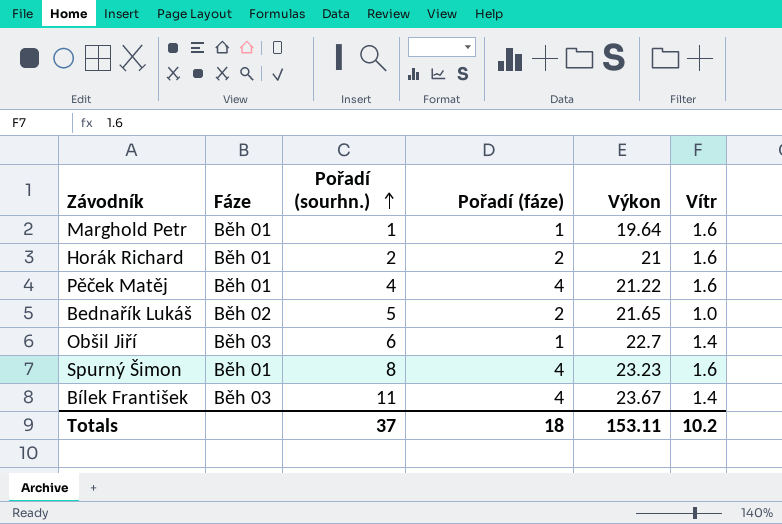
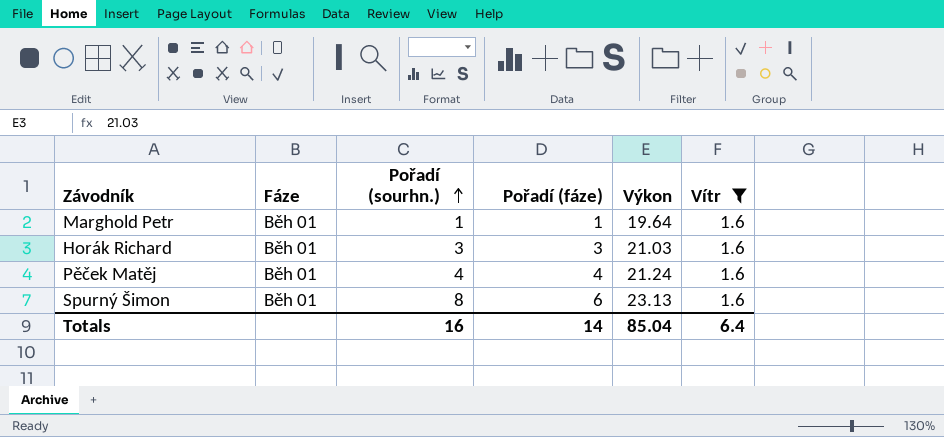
filter: none -> Vítr = 1.6
Horák Richard | Pořadí (sourhn.): 2 -> 3
Horák Richard | Pořadí (fáze): 2 -> 3
Horák Richard | Výkon: 21 -> 21.03
Pěček Matěj | Výkon: 21.22 -> 21.24
Spurný Šimon | Pořadí (fáze): 4 -> 6
Spurný Šimon | Výkon: 23.23 -> 23.13
Totals | Pořadí (sourhn.): 37 -> 16
Totals | Pořadí (fáze): 18 -> 14
Totals | Výkon: 153.11 -> 85.04
Totals | Vítr: 10.2 -> 6.4

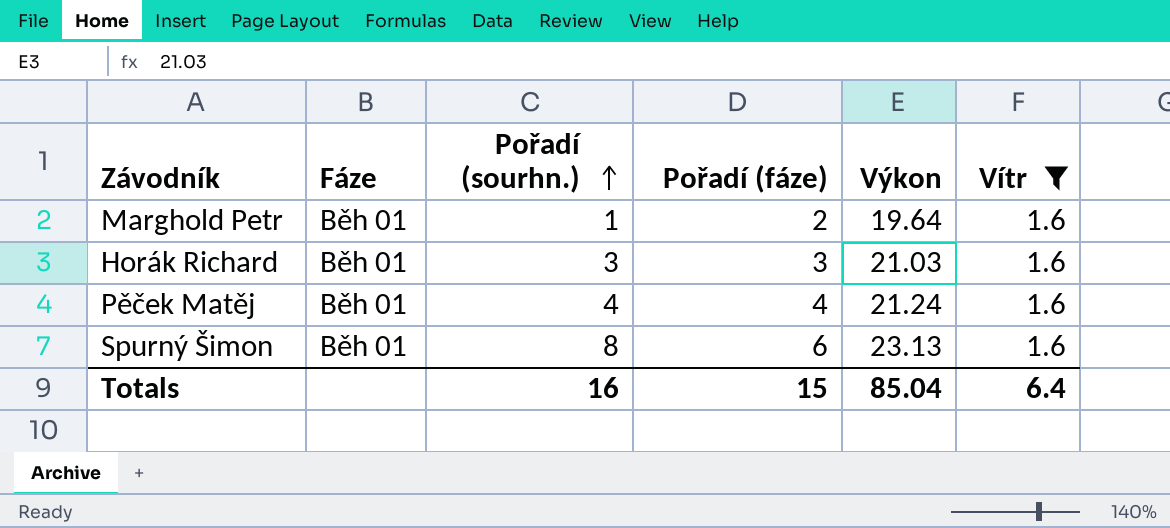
Marghold Petr | Pořadí (fáze): 1 -> 2
Totals | Pořadí (fáze): 14 -> 15

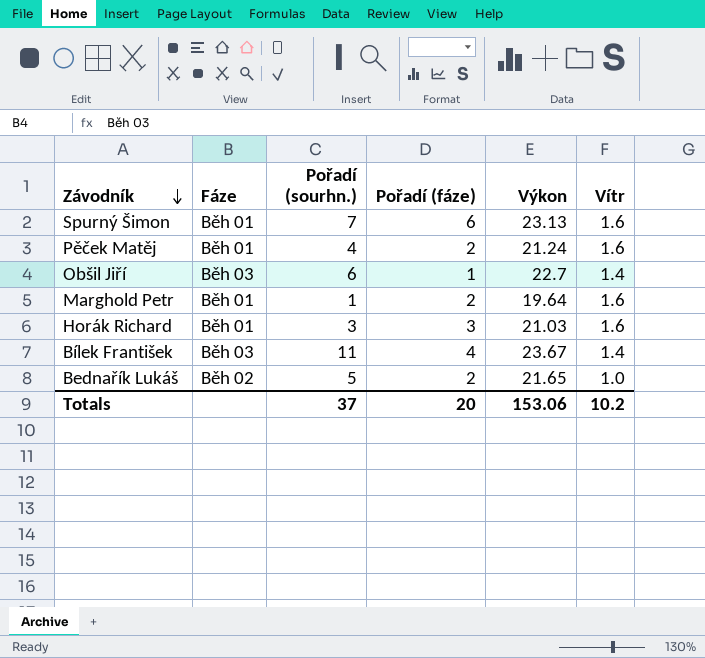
filter: Vítr = 1.6 -> none
row order: Pořadí (sourhn.) ascending -> Závodník descending
Spurný Šimon | Pořadí (sourhn.): 8 -> 7
Pěček Matěj | Pořadí (fáze): 4 -> 2
Totals | Pořadí (sourhn.): 16 -> 37
Totals | Pořadí (fáze): 15 -> 20
Totals | Výkon: 85.04 -> 153.06
Totals | Vítr: 6.4 -> 10.2

